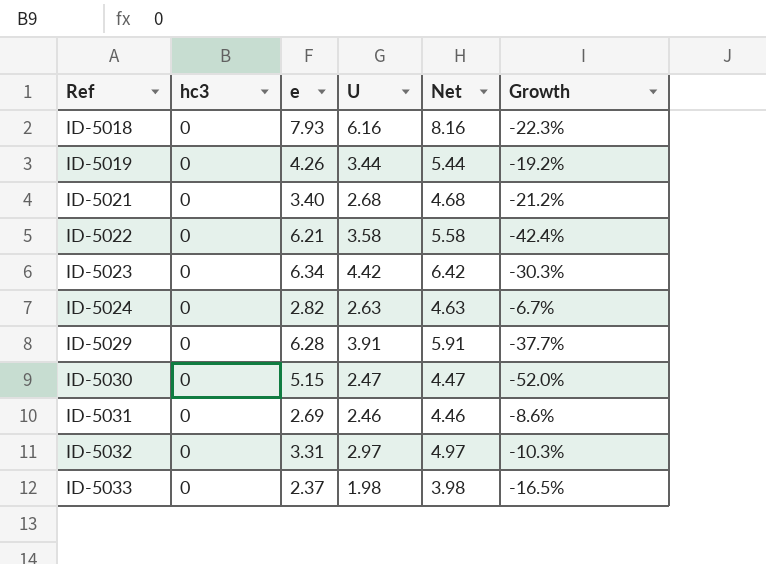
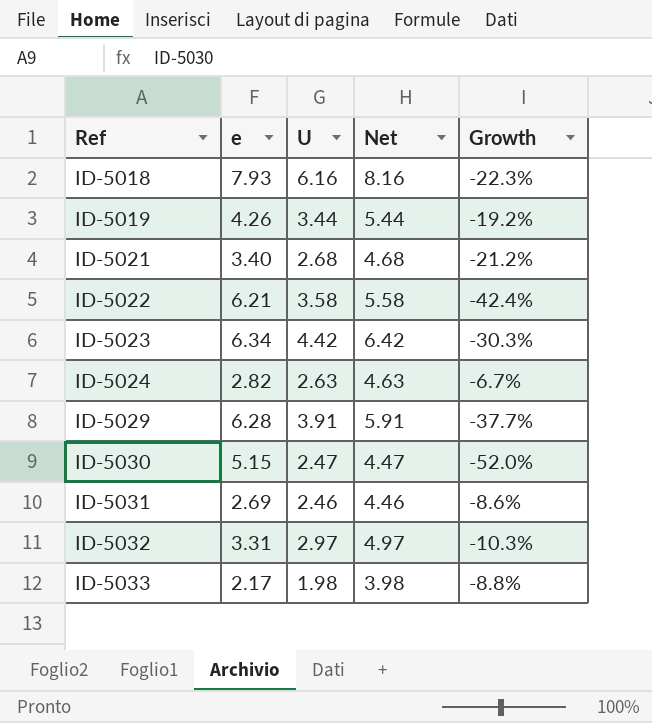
column hc3 | position: 2 -> none
ID-5033 | e: 2.37 -> 2.17
ID-5033 | Growth: -16.5% -> -8.8%

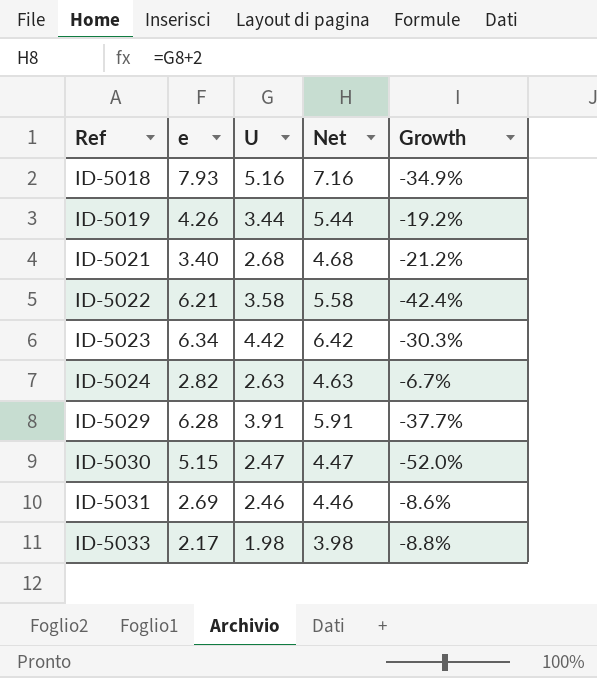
row ID-5032: 3.31 | 2.97 | 4.97 | -10.3% -> none
ID-5018 | U: 6.16 -> 5.16
ID-5018 | Net: 8.16 -> 7.16
ID-5018 | Growth: -22.3% -> -34.9%

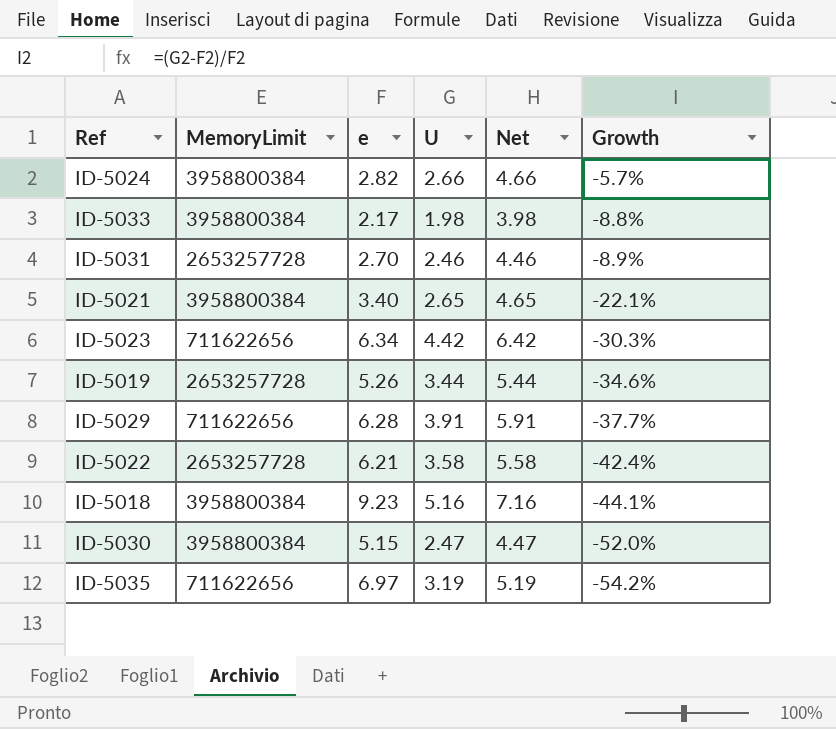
row order: Ref ascending -> Growth descending
column MemoryLimit | position: none -> 2
ID-5024 | U: 2.63 -> 2.66
ID-5024 | Net: 4.63 -> 4.66
ID-5024 | Growth: -6.7% -> -5.7%
ID-5031 | e: 2.69 -> 2.70
ID-5031 | Growth: -8.6% -> -8.9%
ID-5021 | U: 2.68 -> 2.65
ID-5021 | Net: 4.68 -> 4.65
ID-5021 | Growth: -21.2% -> -22.1%
ID-5019 | e: 4.26 -> 5.26
ID-5019 | Growth: -19.2% -> -34.6%
ID-5018 | e: 7.93 -> 9.23
ID-5018 | Growth: -34.9% -> -44.1%
row ID-5035: none -> 711622656 | 6.97 | 3.19 | 5.19 | -54.2%

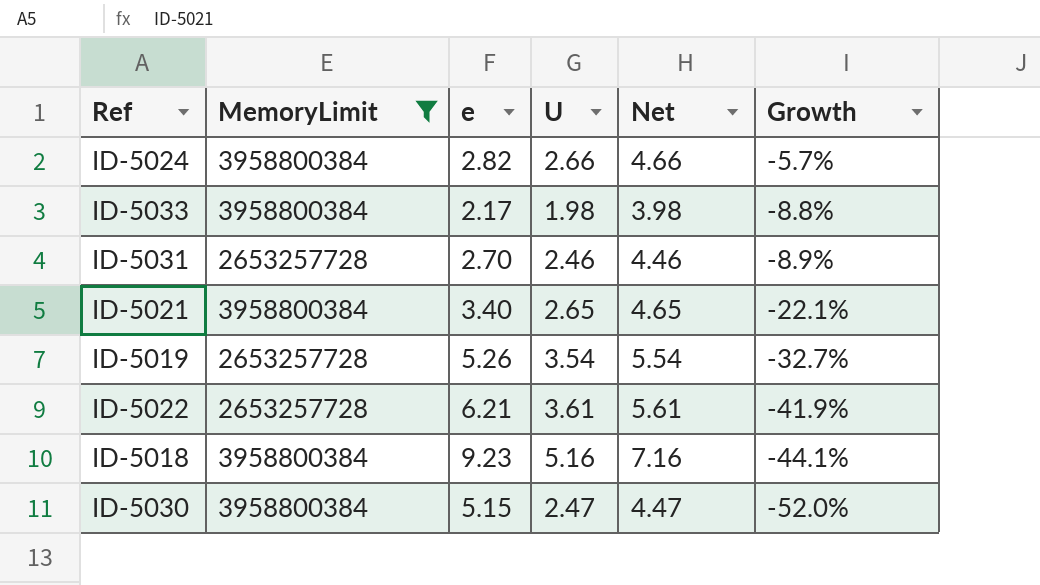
filter: none -> MemoryLimit != 711622656
ID-5019 | U: 3.44 -> 3.54
ID-5019 | Net: 5.44 -> 5.54
ID-5019 | Growth: -34.6% -> -32.7%
ID-5022 | U: 3.58 -> 3.61
ID-5022 | Net: 5.58 -> 5.61
ID-5022 | Growth: -42.4% -> -41.9%

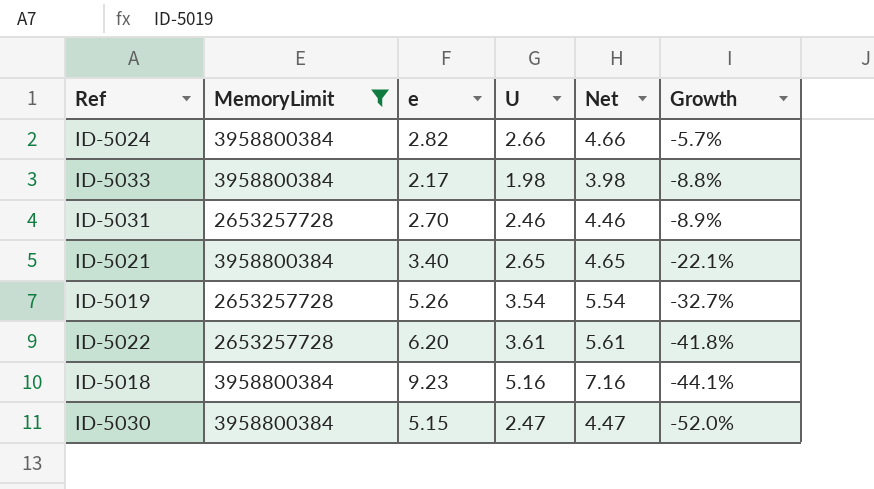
ID-5022 | e: 6.21 -> 6.20
ID-5022 | Growth: -41.9% -> -41.8%

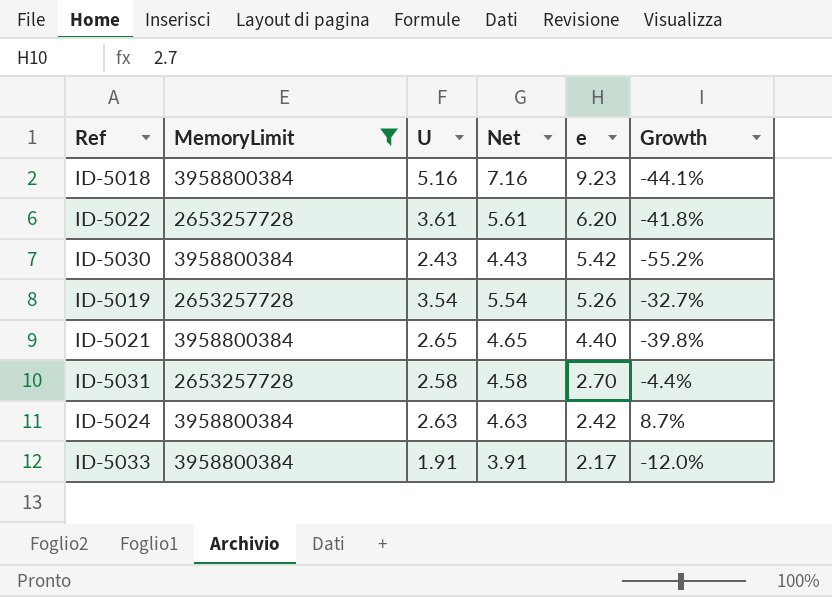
row order: Growth descending -> e descending
column e | position: 3 -> 5
ID-5030 | U: 2.47 -> 2.43
ID-5030 | Net: 4.47 -> 4.43
ID-5030 | e: 5.15 -> 5.42
ID-5030 | Growth: -52.0% -> -55.2%
ID-5021 | e: 3.40 -> 4.40
ID-5021 | Growth: -22.1% -> -39.8%
ID-5031 | U: 2.46 -> 2.58
ID-5031 | Net: 4.46 -> 4.58
ID-5031 | Growth: -8.9% -> -4.4%
ID-5024 | U: 2.66 -> 2.63
ID-5024 | Net: 4.66 -> 4.63
ID-5024 | e: 2.82 -> 2.42
ID-5024 | Growth: -5.7% -> 8.7%
ID-5033 | U: 1.98 -> 1.91
ID-5033 | Net: 3.98 -> 3.91
ID-5033 | Growth: -8.8% -> -12.0%

